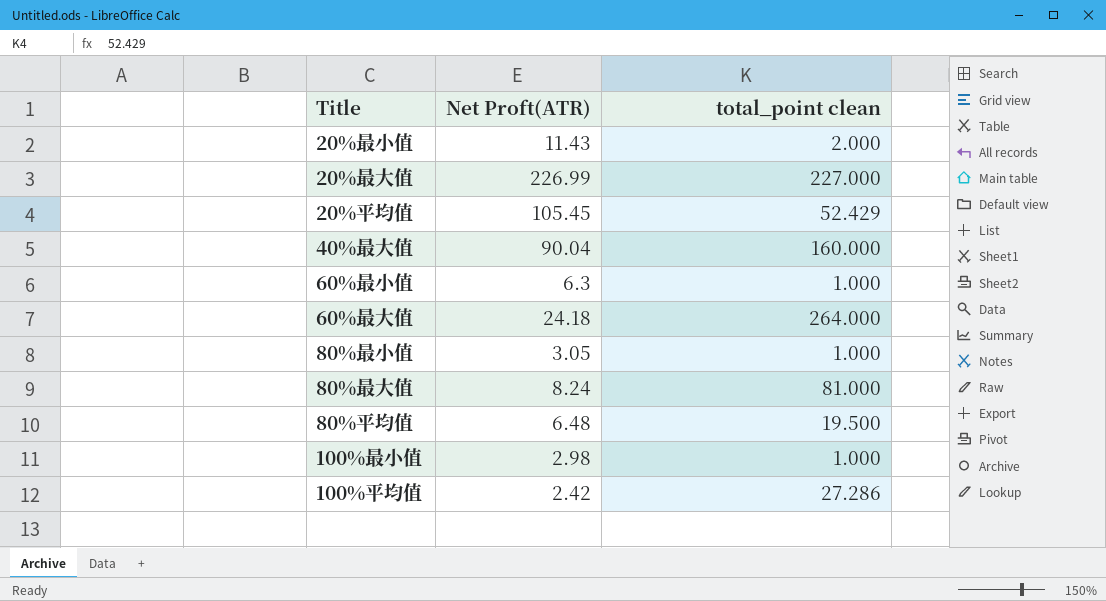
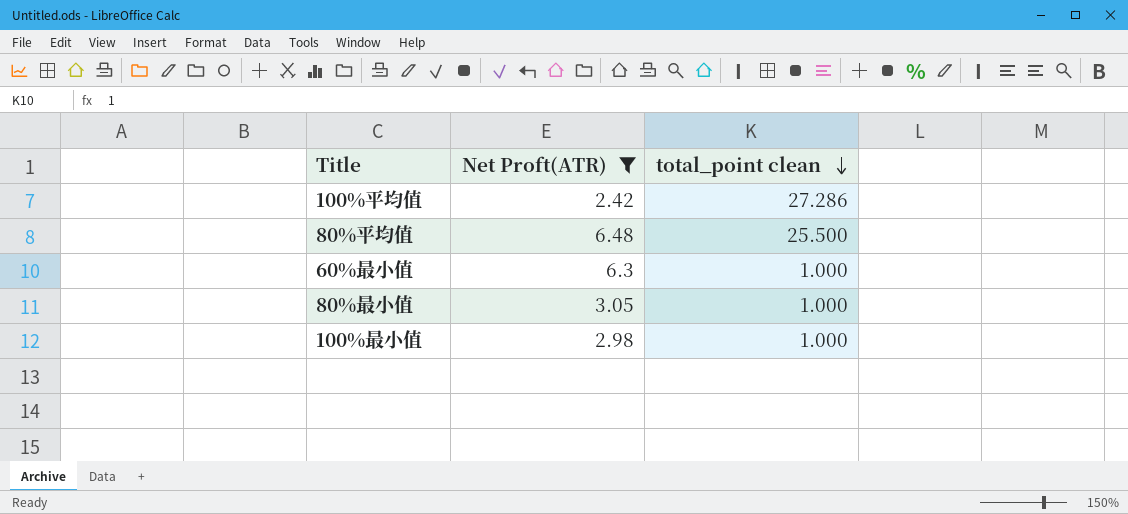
filter: none -> Net Proft(ATR) <= 6.48
row order: none -> total_point clean descending
80%平均值 | total_point clean: 19.500 -> 25.500

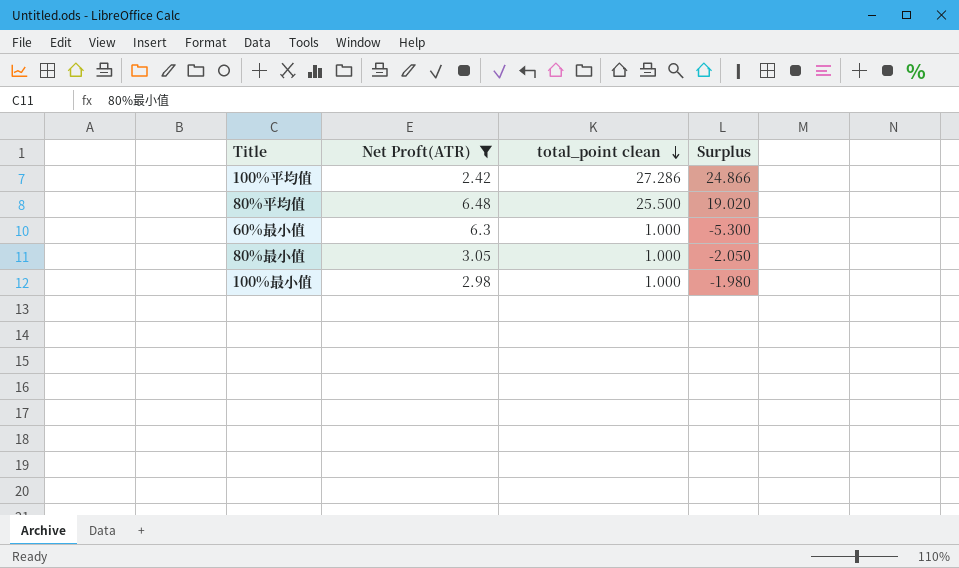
column Surplus | formula: none -> [total_point clean] - [Net Proft(ATR)]

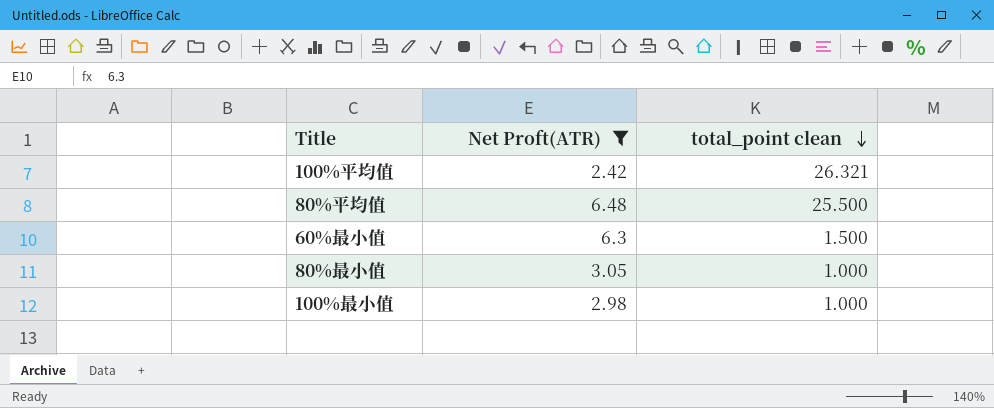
column Surplus | formula: [total_point clean] - [Net Proft(ATR)] -> none
100%平均值 | total_point clean: 27.286 -> 26.321
60%最小值 | total_point clean: 1.000 -> 1.500

